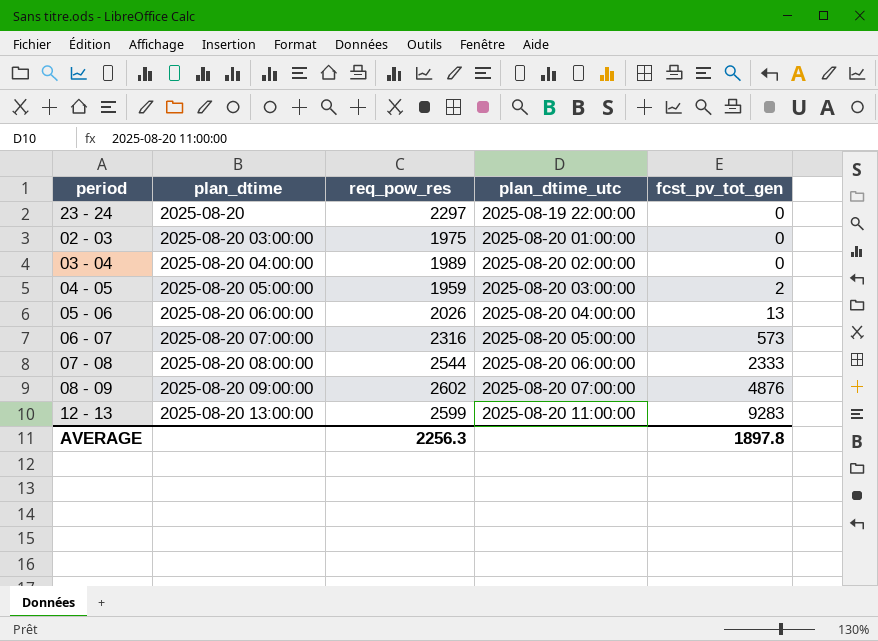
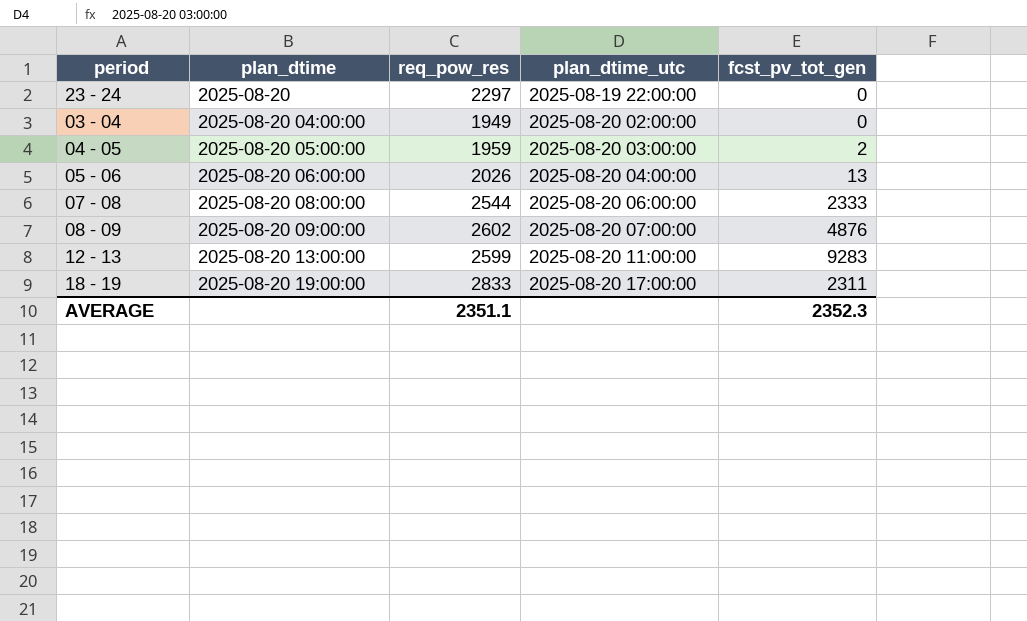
row 02 - 03: 2025-08-20 03:00:00 | 1975 | 2025-08-20 01:00:00 | 0 -> none
row 06 - 07: 2025-08-20 07:00:00 | 2316 | 2025-08-20 05:00:00 | 573 -> none
03 - 04 | req_pow_res: 1989 -> 1949
row 18 - 19: none -> 2025-08-20 19:00:00 | 2833 | 2025-08-20 17:00:00 | 2311
AVERAGE | req_pow_res: 2256.3 -> 2351.1
AVERAGE | fcst_pv_tot_gen: 1897.8 -> 2352.3

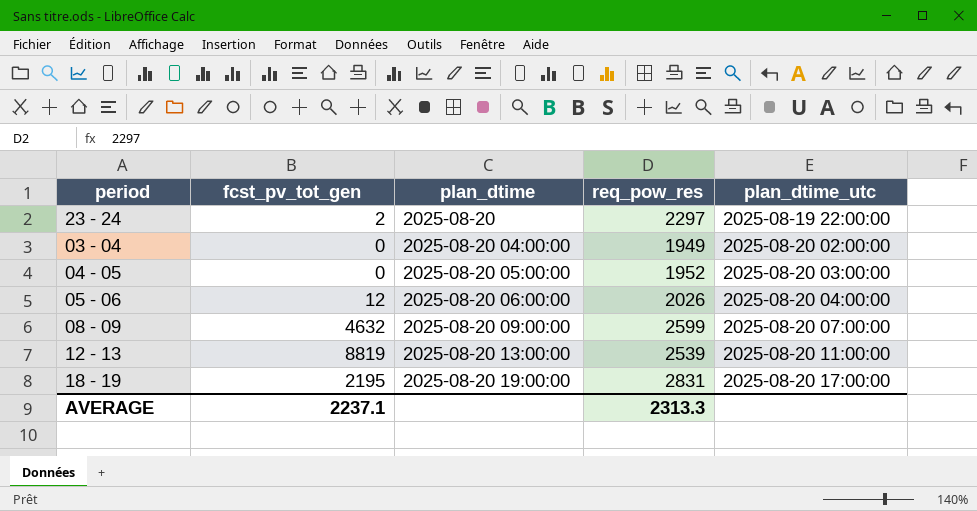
column fcst_pv_tot_gen | position: 5 -> 2
row 07 - 08: 2025-08-20 08:00:00 | 2544 | 2025-08-20 06:00:00 | 2333 -> none
23 - 24 | fcst_pv_tot_gen: 0 -> 2
04 - 05 | fcst_pv_tot_gen: 2 -> 0
04 - 05 | req_pow_res: 1959 -> 1952
05 - 06 | fcst_pv_tot_gen: 13 -> 12
08 - 09 | fcst_pv_tot_gen: 4876 -> 4632
08 - 09 | req_pow_res: 2602 -> 2599
12 - 13 | fcst_pv_tot_gen: 9283 -> 8819
12 - 13 | req_pow_res: 2599 -> 2539
18 - 19 | fcst_pv_tot_gen: 2311 -> 2195
18 - 19 | req_pow_res: 2833 -> 2831
AVERAGE | fcst_pv_tot_gen: 2352.3 -> 2237.1
AVERAGE | req_pow_res: 2351.1 -> 2313.3

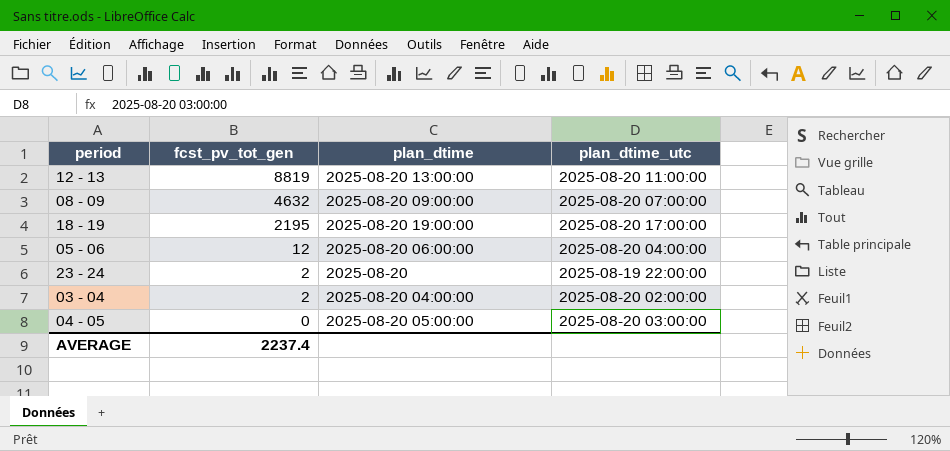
row order: plan_dtime ascending -> fcst_pv_tot_gen descending
column req_pow_res | position: 4 -> none
03 - 04 | fcst_pv_tot_gen: 0 -> 2
AVERAGE | fcst_pv_tot_gen: 2237.1 -> 2237.4

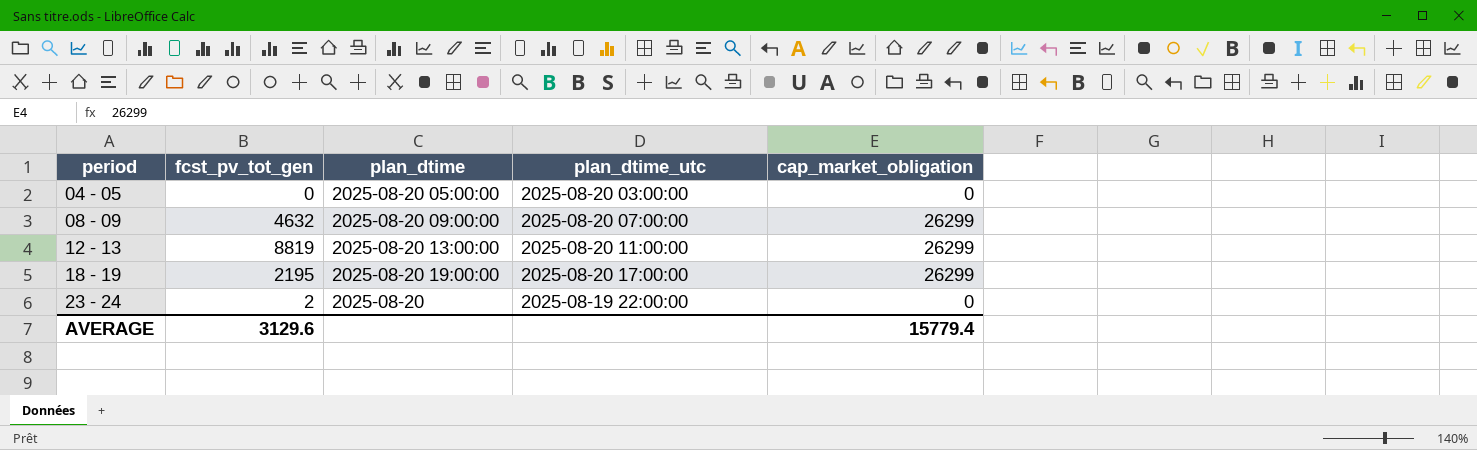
row order: fcst_pv_tot_gen descending -> period ascending
column cap_market_obligation | position: none -> 5
row 05 - 06: 12 | 2025-08-20 06:00:00 | 2025-08-20 04:00:00 -> none
row 03 - 04: 2 | 2025-08-20 04:00:00 | 2025-08-20 02:00:00 -> none
AVERAGE | fcst_pv_tot_gen: 2237.4 -> 3129.6

